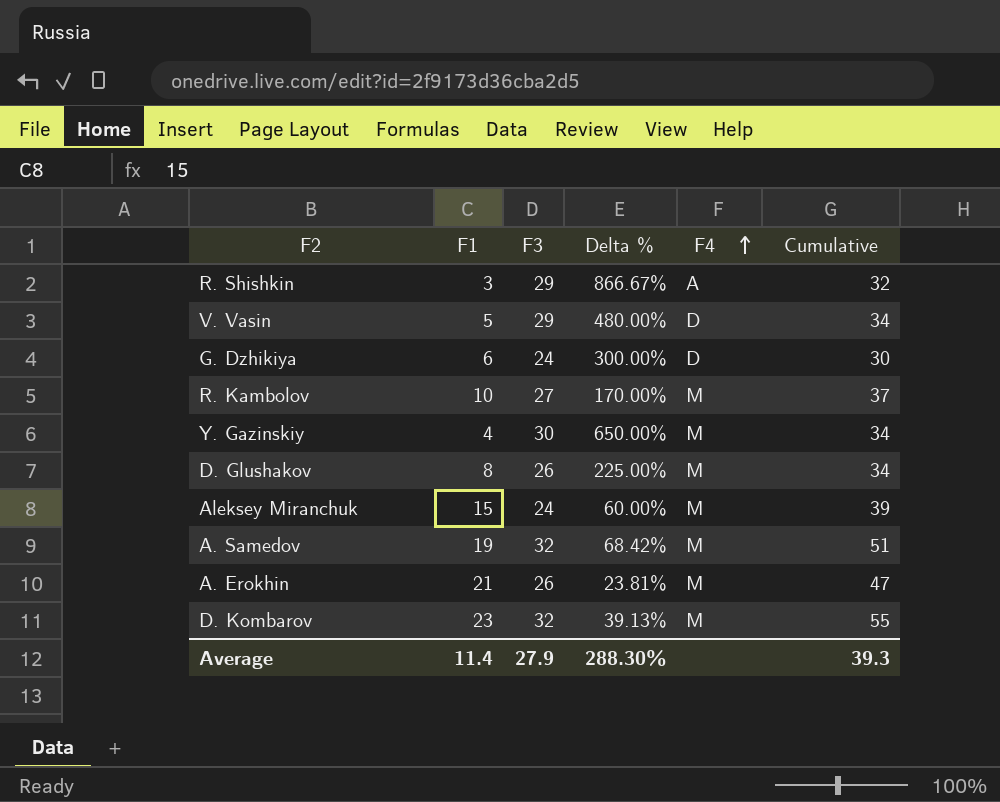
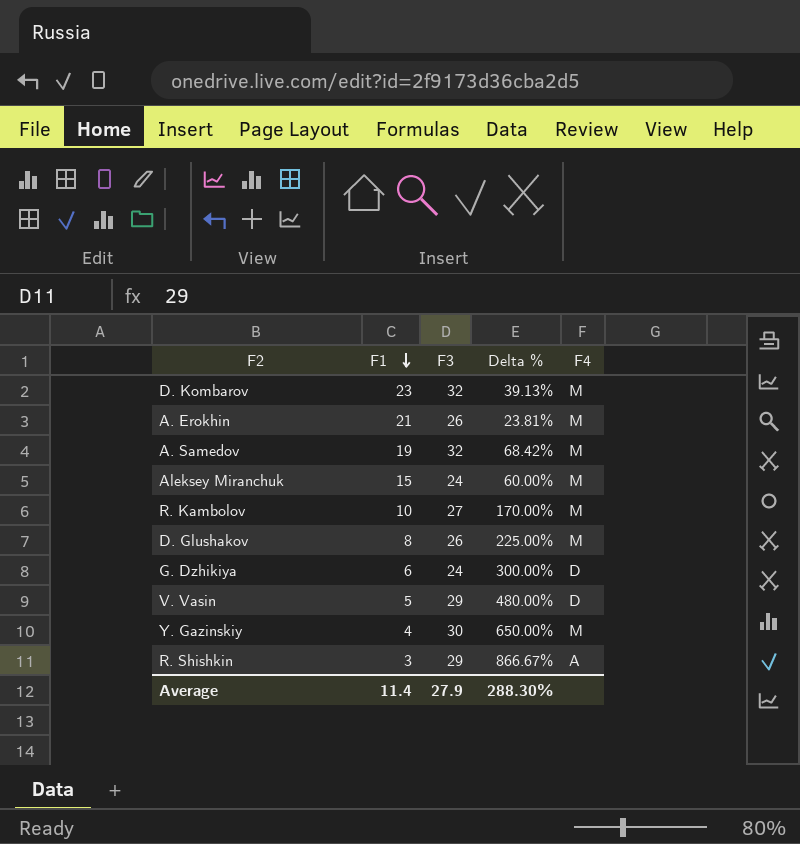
row order: F4 ascending -> F1 descending
column Cumulative | formula: [F1] + [F3] -> none

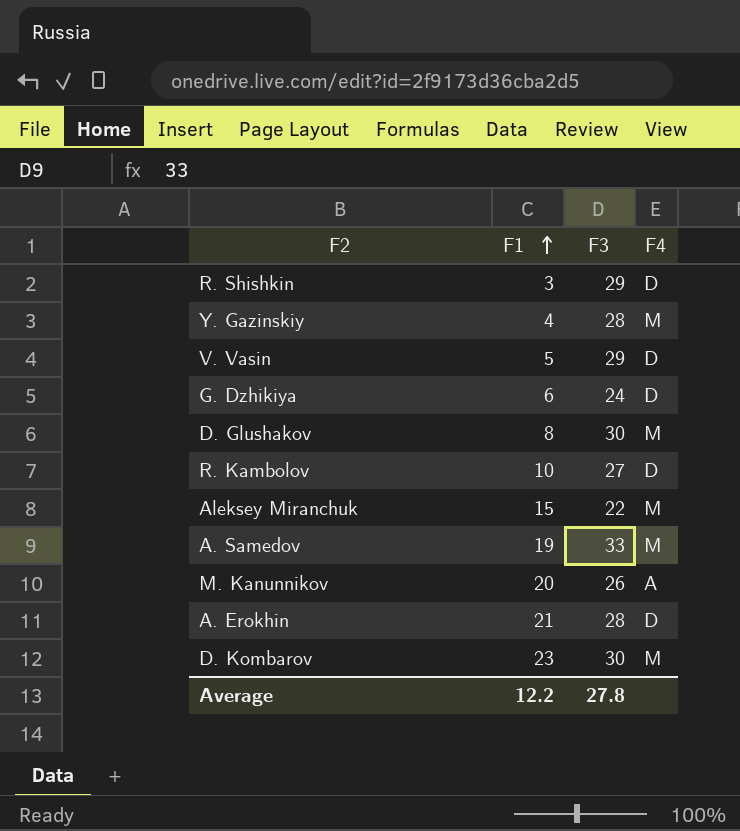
row order: F1 descending -> F1 ascending
column Delta % | formula: ([F3] - [F1]) / [F1] -> none
R. Shishkin | F4: A -> D
Y. Gazinskiy | F3: 30 -> 28
D. Glushakov | F3: 26 -> 30
R. Kambolov | F4: M -> D
Aleksey Miranchuk | F3: 24 -> 22
A. Samedov | F3: 32 -> 33
row M. Kanunnikov: none -> 20 | 26 | A
A. Erokhin | F3: 26 -> 28
A. Erokhin | F4: M -> D
D. Kombarov | F3: 32 -> 30
Average | F1: 11.4 -> 12.2
Average | F3: 27.9 -> 27.8

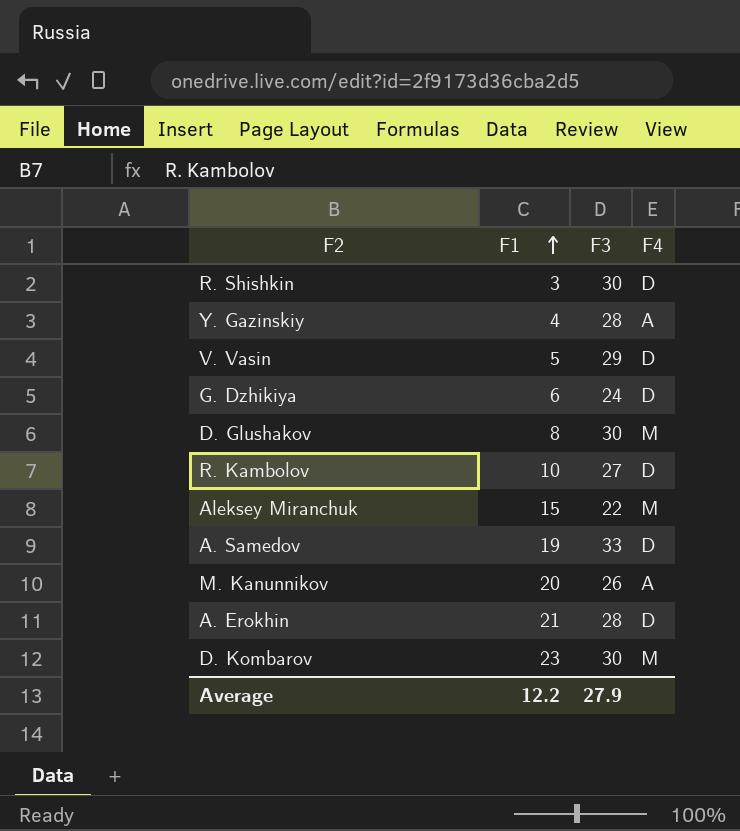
R. Shishkin | F3: 29 -> 30
Y. Gazinskiy | F4: M -> A
A. Samedov | F4: M -> D
Average | F3: 27.8 -> 27.9

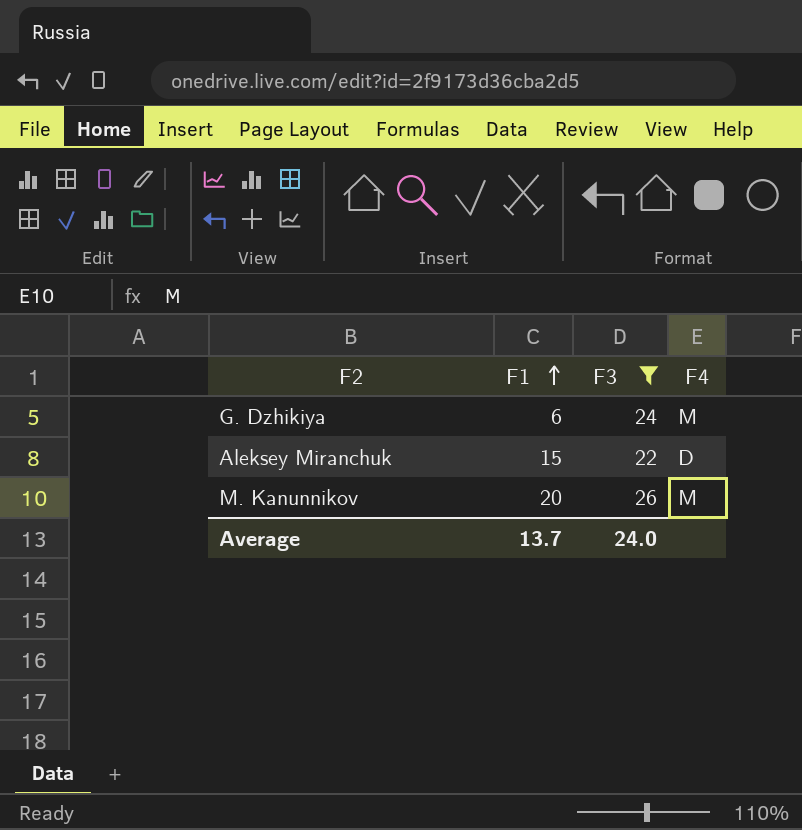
filter: none -> F3 <= 26
G. Dzhikiya | F4: D -> M
Aleksey Miranchuk | F4: M -> D
M. Kanunnikov | F4: A -> M
Average | F1: 12.2 -> 13.7
Average | F3: 27.9 -> 24.0

